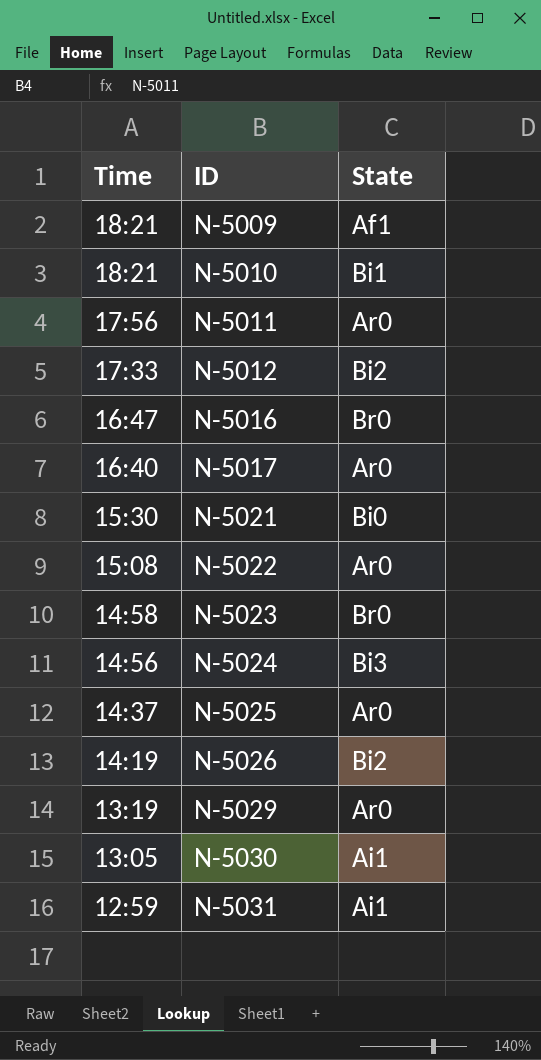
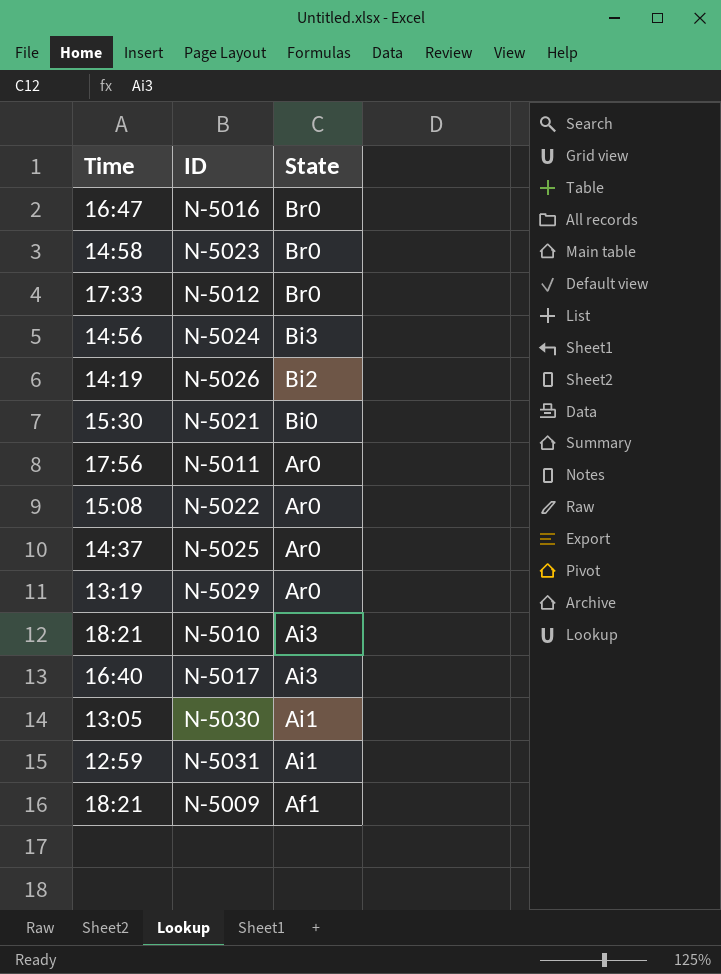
row order: Time descending -> State descending
N-5012 | State: Bi2 -> Br0
N-5010 | State: Bi1 -> Ai3
N-5017 | State: Ar0 -> Ai3

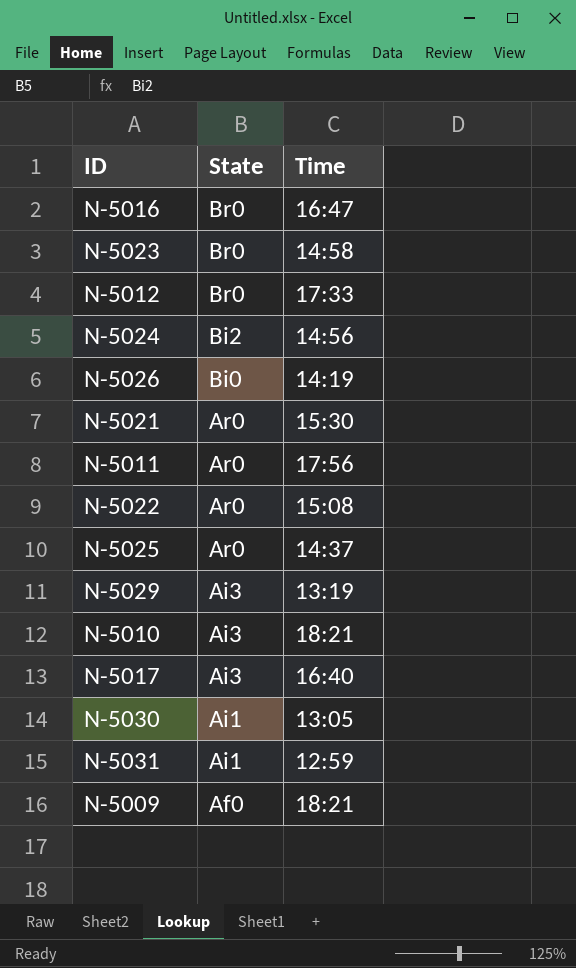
column Time | position: 1 -> 3
N-5024 | State: Bi3 -> Bi2
N-5026 | State: Bi2 -> Bi0
N-5021 | State: Bi0 -> Ar0
N-5029 | State: Ar0 -> Ai3
N-5009 | State: Af1 -> Af0

